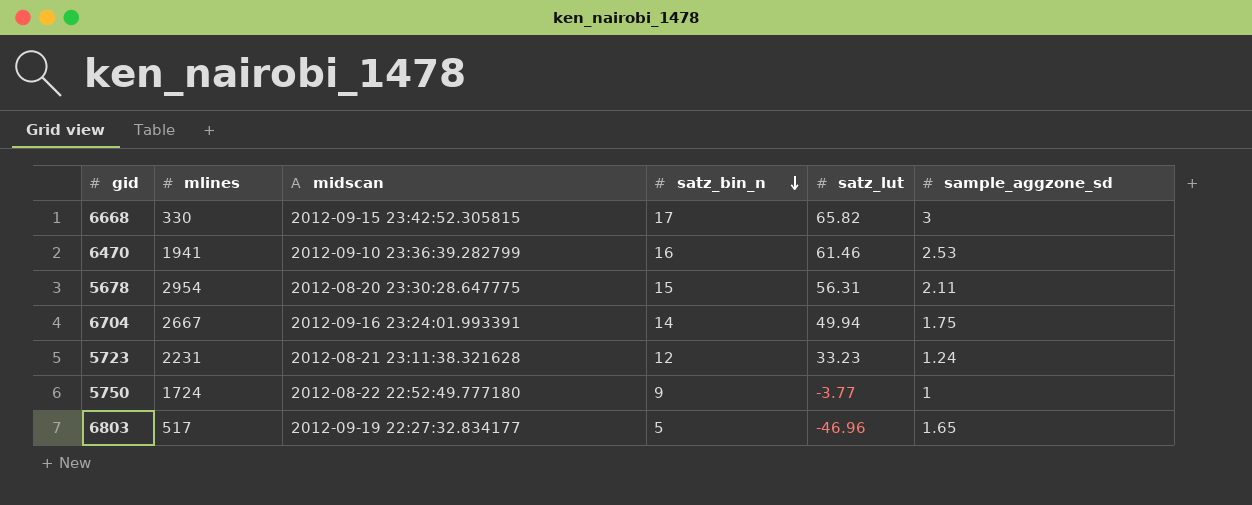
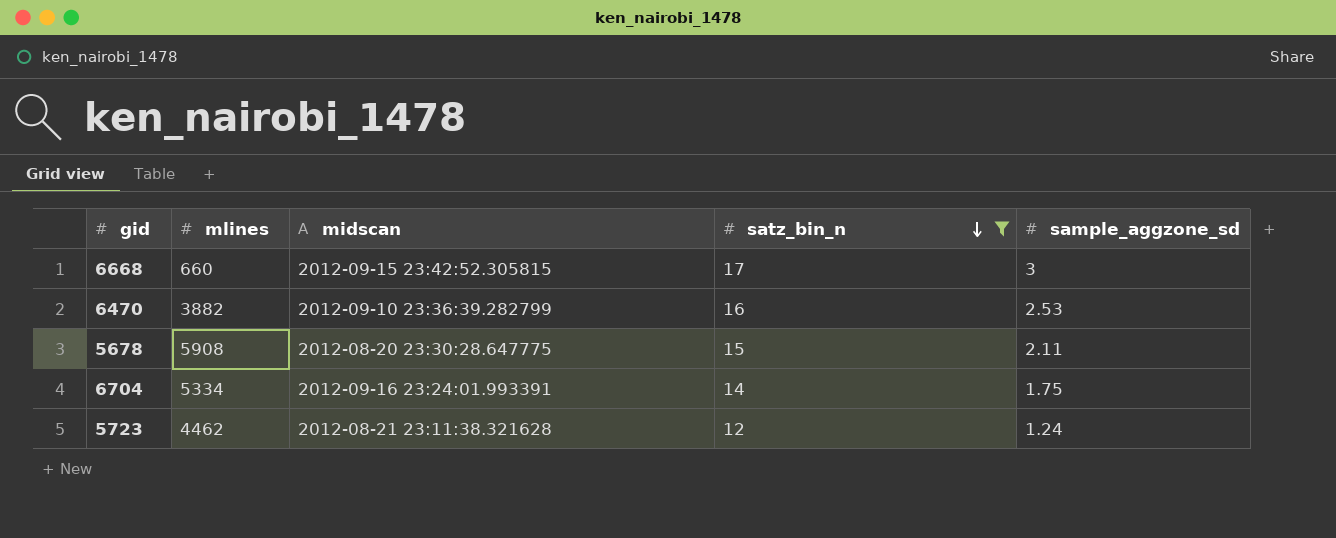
filter: none -> satz_bin_n >= 12
column satz_lut | position: 5 -> none
6668 | mlines: 330 -> 660
6470 | mlines: 1941 -> 3882
5678 | mlines: 2954 -> 5908
6704 | mlines: 2667 -> 5334
5723 | mlines: 2231 -> 4462

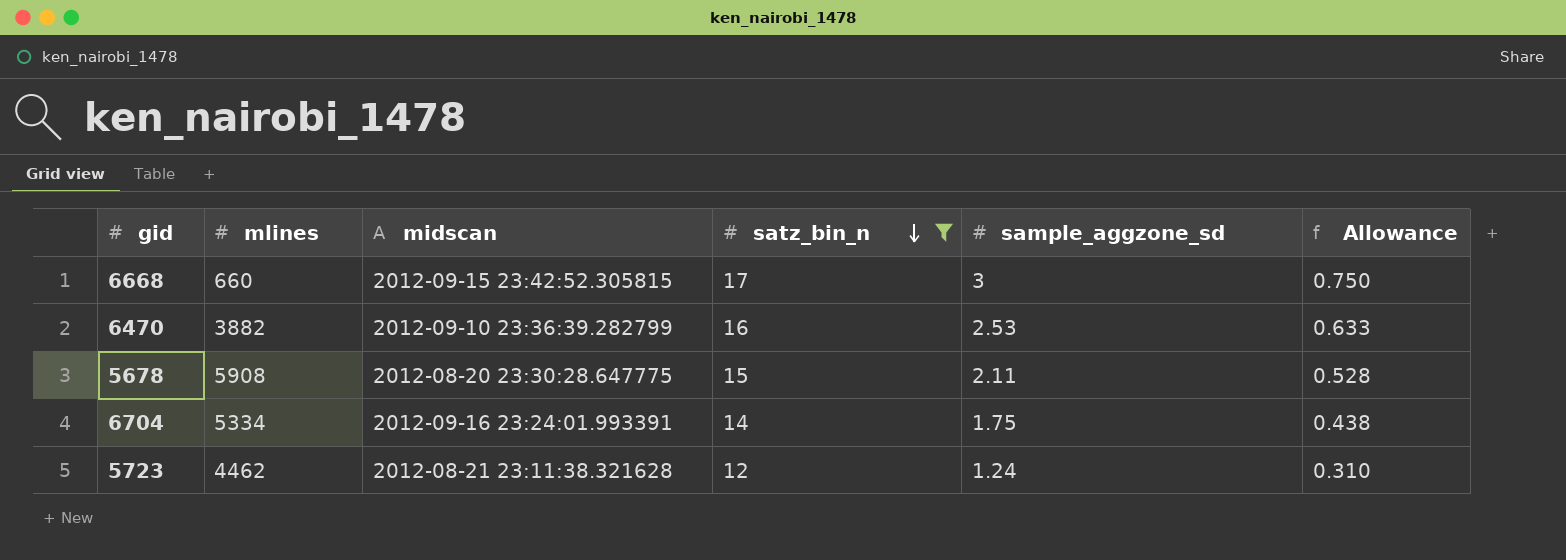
column Allowance | formula: none -> [sample_aggzone_sd] * 0.25

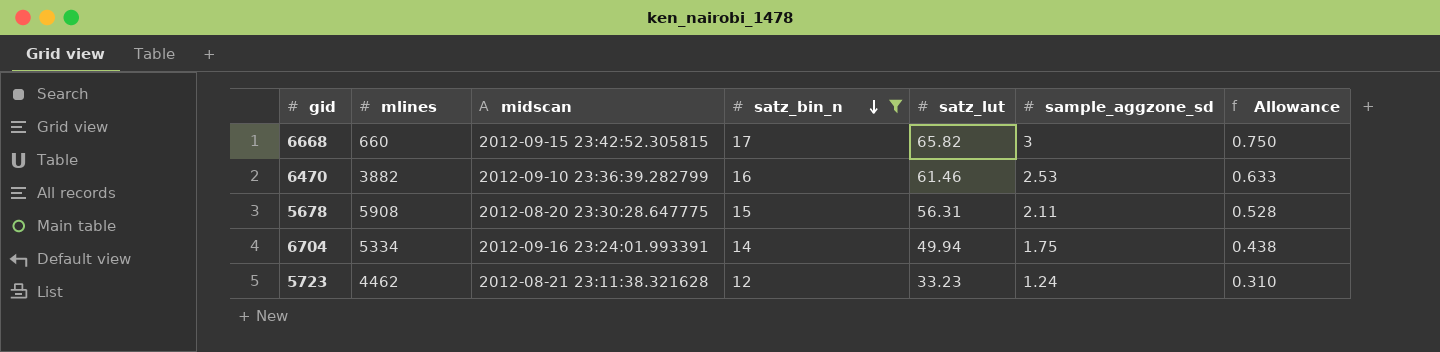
column satz_lut | position: none -> 5

